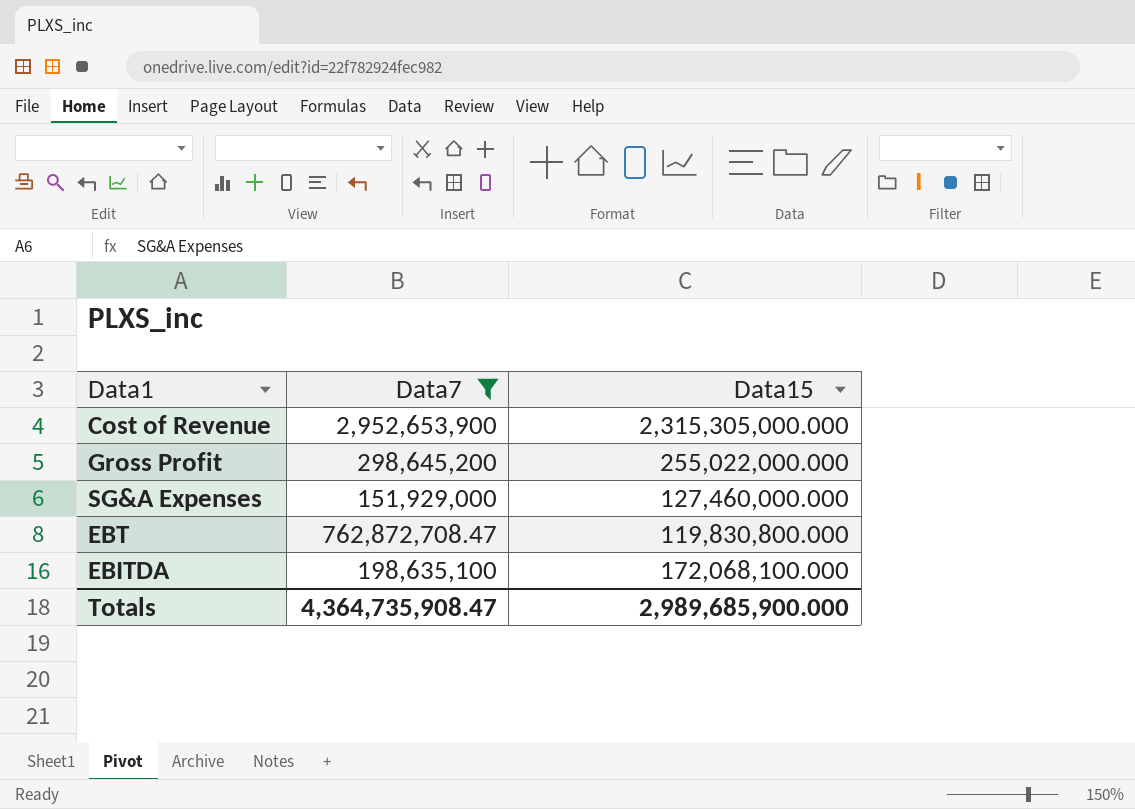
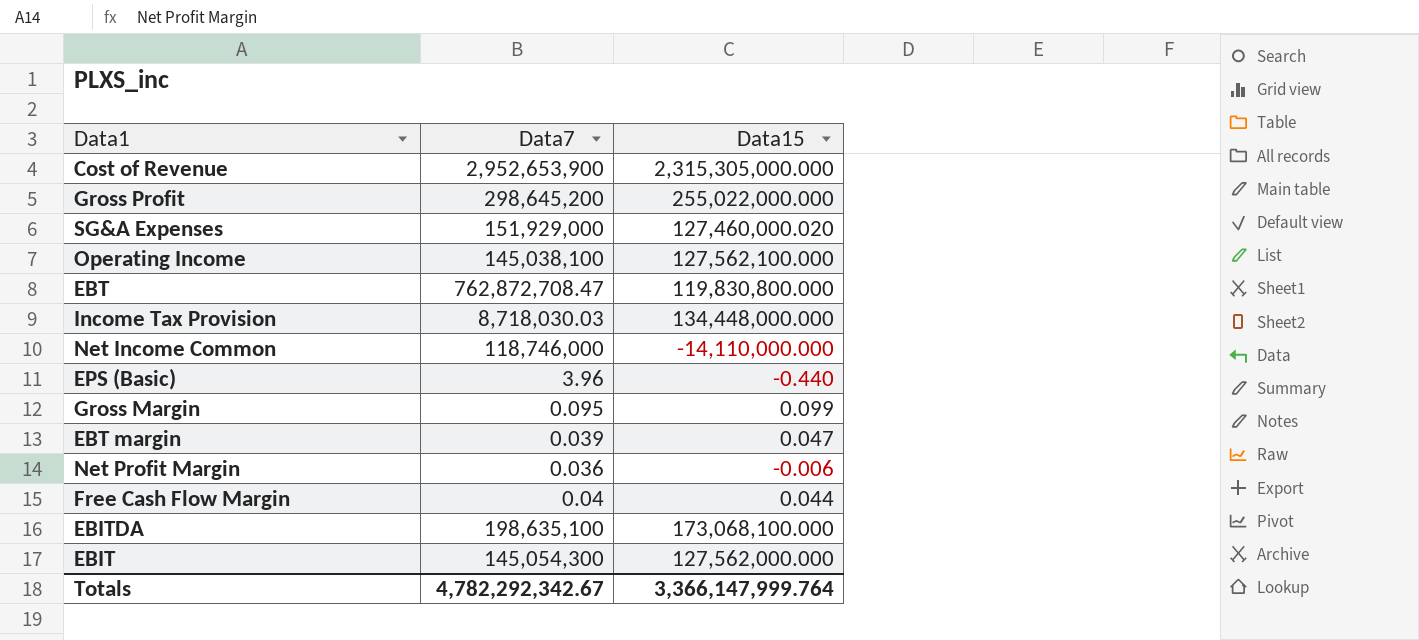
filter: Data7 >= 151,929,000 -> none
SG&A Expenses | Data15: 127,460,000.000 -> 127,460,000.020
EBITDA | Data15: 172,068,100.000 -> 173,068,100.000
Totals | Data7: 4,364,735,908.47 -> 4,782,292,342.67
Totals | Data15: 2,989,685,900.000 -> 3,366,147,999.764

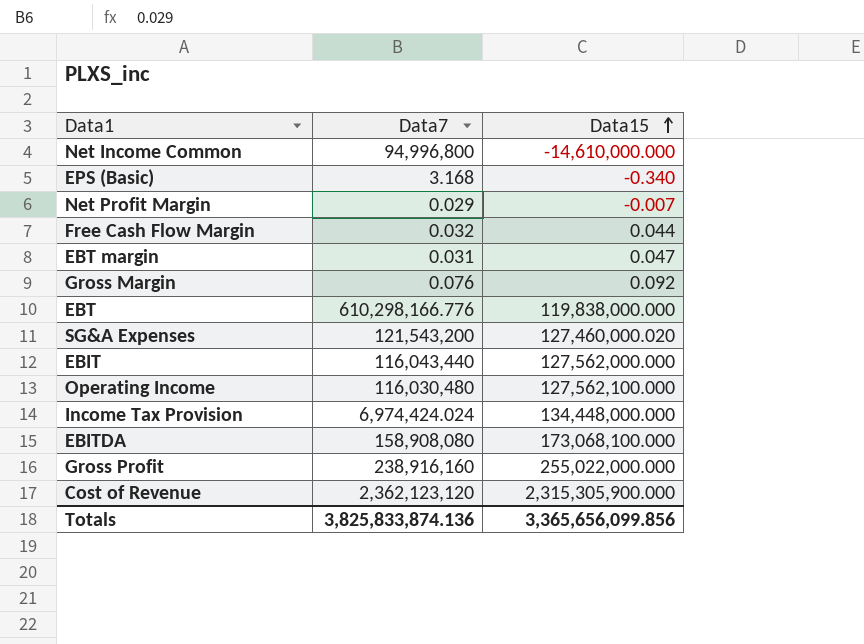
row order: none -> Data15 ascending
Net Income Common | Data7: 118,746,000 -> 94,996,800
Net Income Common | Data15: -14,110,000.000 -> -14,610,000.000
EPS (Basic) | Data7: 3.96 -> 3.168
EPS (Basic) | Data15: -0.440 -> -0.340
Net Profit Margin | Data7: 0.036 -> 0.029
Net Profit Margin | Data15: -0.006 -> -0.007
Free Cash Flow Margin | Data7: 0.04 -> 0.032
EBT margin | Data7: 0.039 -> 0.031
Gross Margin | Data7: 0.095 -> 0.076
Gross Margin | Data15: 0.099 -> 0.092
EBT | Data7: 762,872,708.47 -> 610,298,166.776
EBT | Data15: 119,830,800.000 -> 119,838,000.000
SG&A Expenses | Data7: 151,929,000 -> 121,543,200
EBIT | Data7: 145,054,300 -> 116,043,440
Operating Income | Data7: 145,038,100 -> 116,030,480
Income Tax Provision | Data7: 8,718,030.03 -> 6,974,424.024
EBITDA | Data7: 198,635,100 -> 158,908,080
Gross Profit | Data7: 298,645,200 -> 238,916,160
Cost of Revenue | Data7: 2,952,653,900 -> 2,362,123,120
Cost of Revenue | Data15: 2,315,305,000.000 -> 2,315,305,900.000
Totals | Data7: 4,782,292,342.67 -> 3,825,833,874.136
Totals | Data15: 3,366,147,999.764 -> 3,365,656,099.856

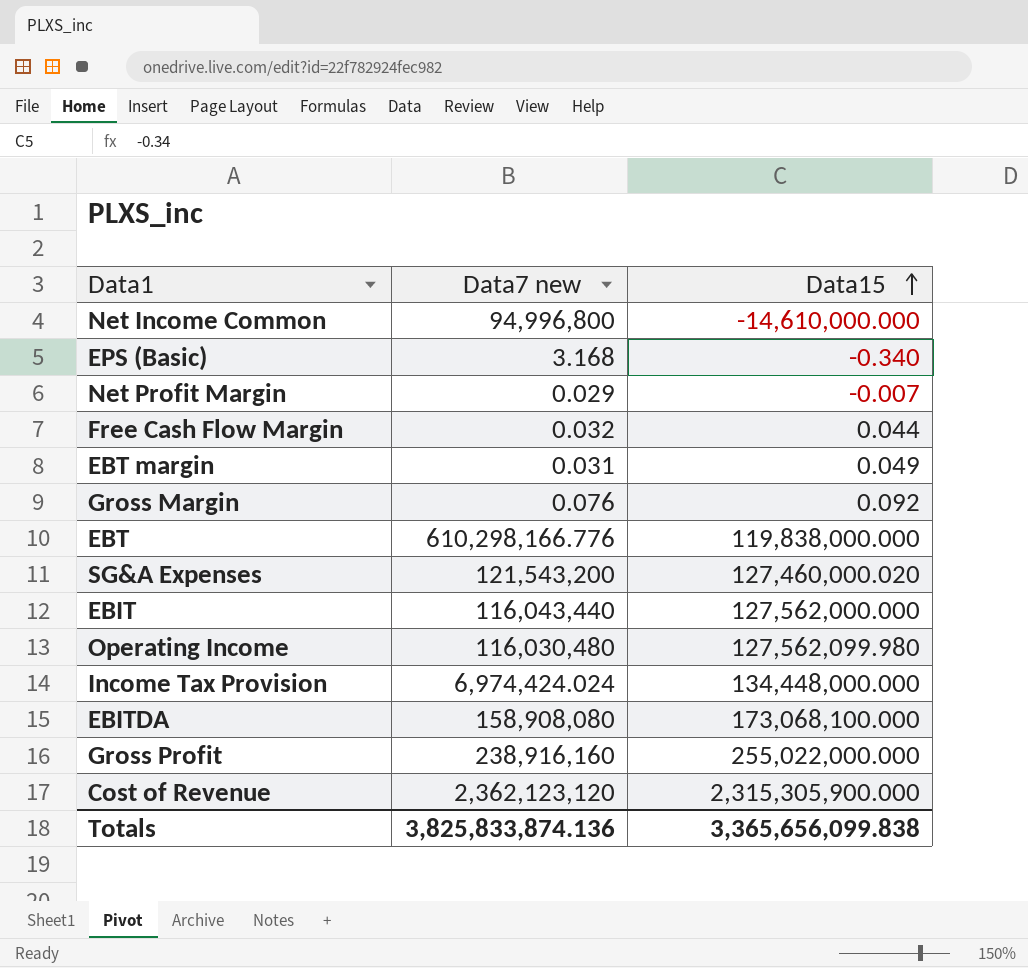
column name: Data7 -> Data7 new
EBT margin | Data15: 0.047 -> 0.049
Operating Income | Data15: 127,562,100.000 -> 127,562,099.980
Totals | Data15: 3,365,656,099.856 -> 3,365,656,099.838

